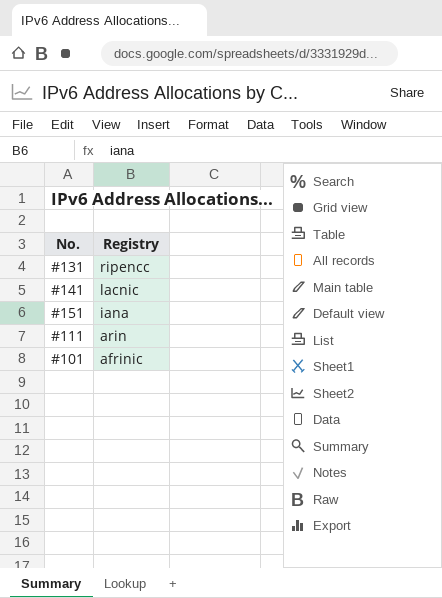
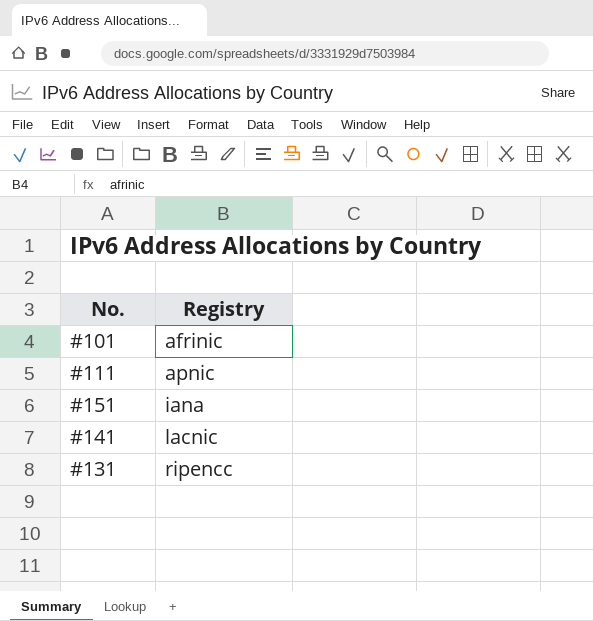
row order: Registry descending -> Registry ascending
#111 | Registry: arin -> apnic

